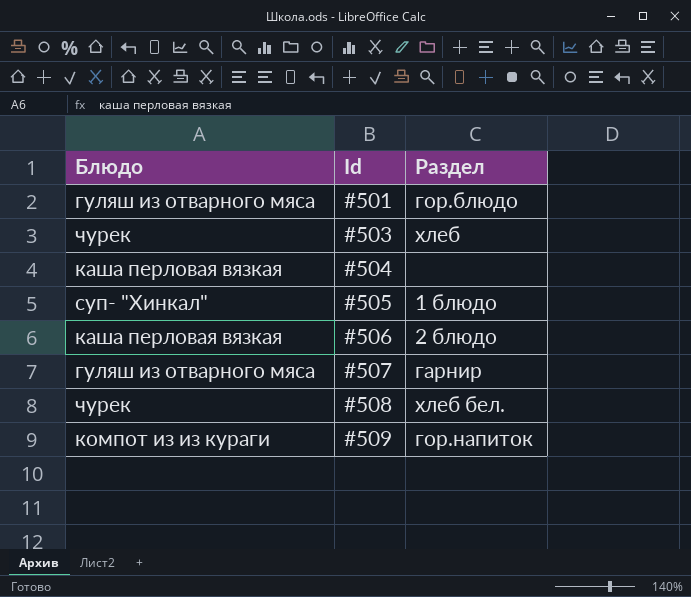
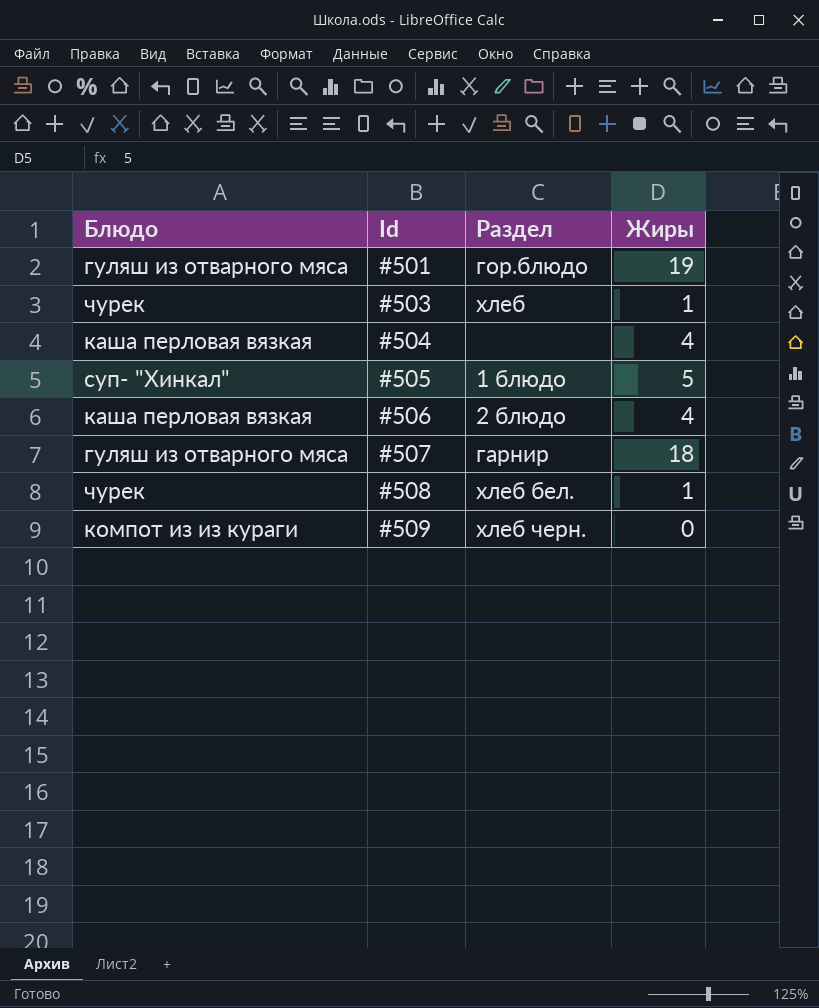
column Жиры | position: none -> 4
#509 | Раздел: гор.напиток -> хлеб черн.

